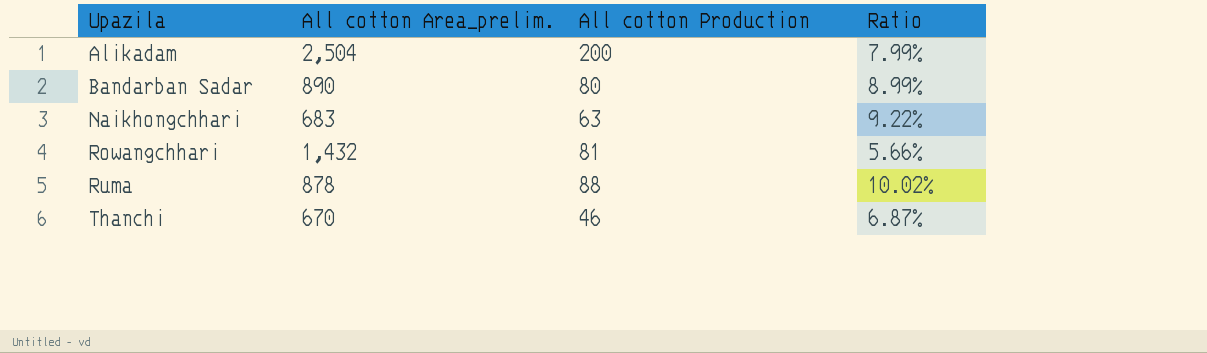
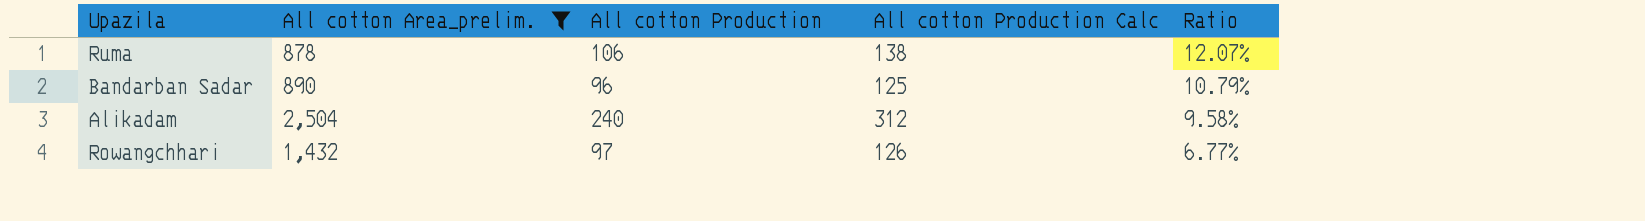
filter: none -> All cotton Area_prelim. >= 878
row order: Upazila ascending -> Ratio descending
column All cotton Production Calc | formula: none -> [All cotton Production] * 1.3
Ruma | All cotton Production: 88 -> 106
Ruma | Ratio: 10.02% -> 12.07%
Bandarban Sadar | All cotton Production: 80 -> 96
Bandarban Sadar | Ratio: 8.99% -> 10.79%
Alikadam | All cotton Production: 200 -> 240
Alikadam | Ratio: 7.99% -> 9.58%
Rowangchhari | All cotton Production: 81 -> 97
Rowangchhari | Ratio: 5.66% -> 6.77%

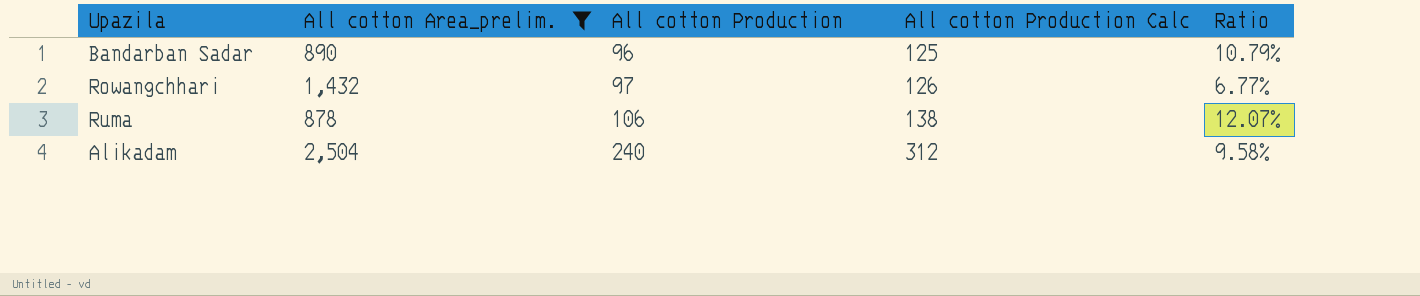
row order: Ratio descending -> All cotton Production ascending

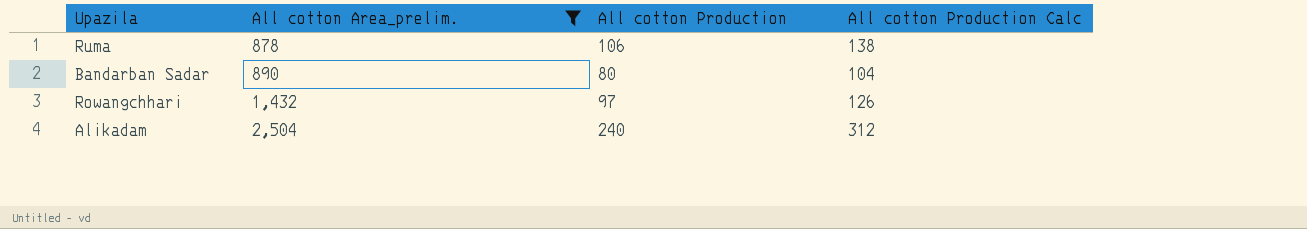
row order: All cotton Production ascending -> All cotton Area_prelim. ascending
column Ratio | formula: [All cotton Production] / [All cotton Area_prelim.] -> none
Bandarban Sadar | All cotton Production: 96 -> 80
Bandarban Sadar | All cotton Production Calc: 125 -> 104

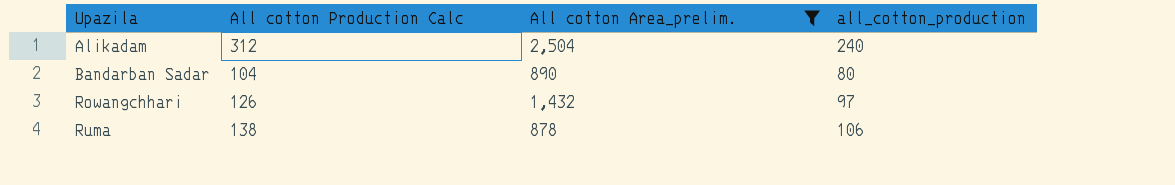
row order: All cotton Area_prelim. ascending -> Upazila ascending
column All cotton Production Calc | position: 4 -> 2
column name: All cotton Production -> all_cotton_production

